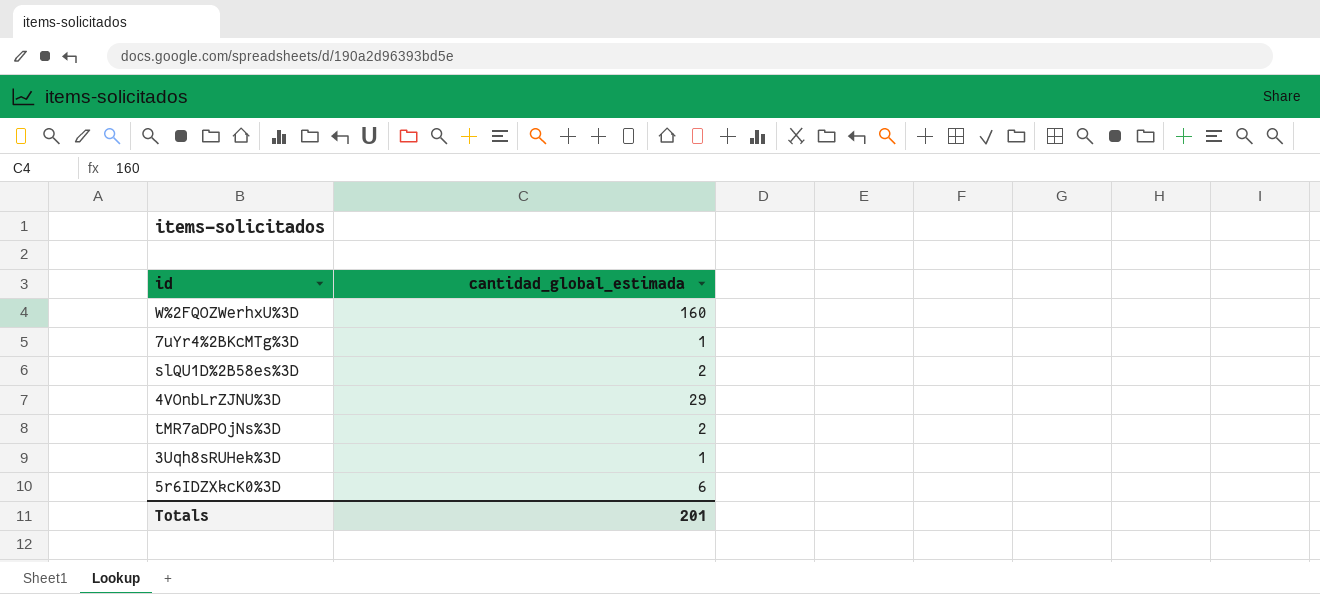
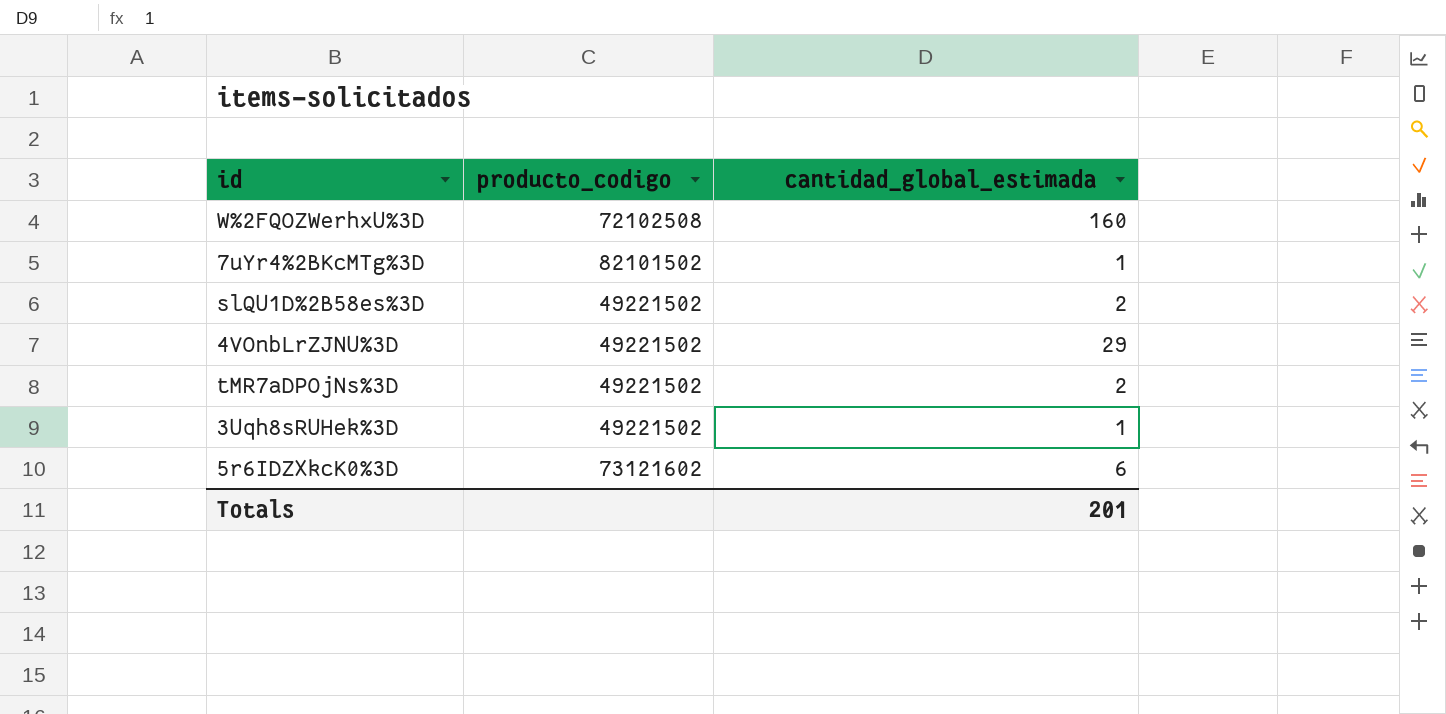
column producto_codigo | position: none -> 2

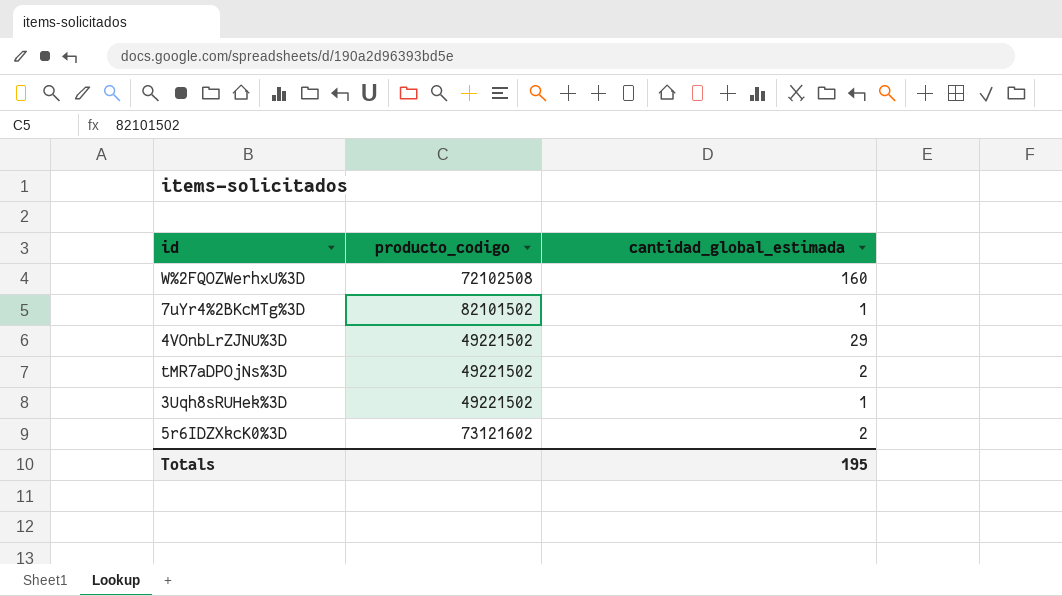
row slQU1D%2B58es%3D: 49221502 | 2 -> none
5r6IDZXkcK0%3D | cantidad_global_estimada: 6 -> 2
Totals | cantidad_global_estimada: 201 -> 195

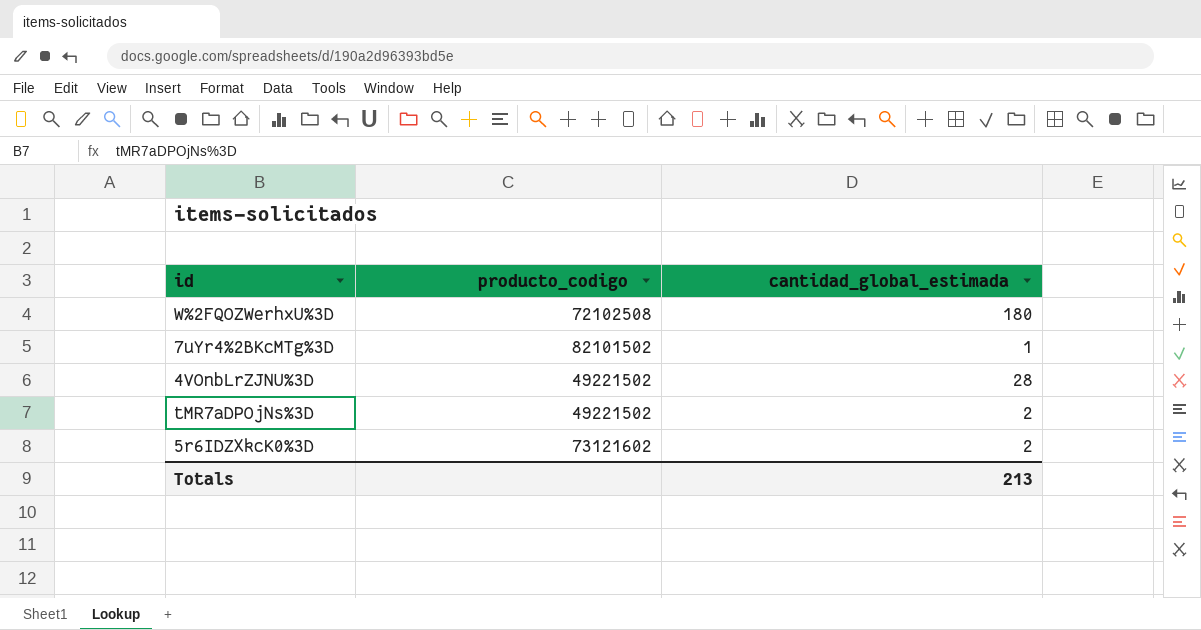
row 3Uqh8sRUHek%3D: 49221502 | 1 -> none
W%2FQOZWerhxU%3D | cantidad_global_estimada: 160 -> 180
4VOnbLrZJNU%3D | cantidad_global_estimada: 29 -> 28
Totals | cantidad_global_estimada: 195 -> 213

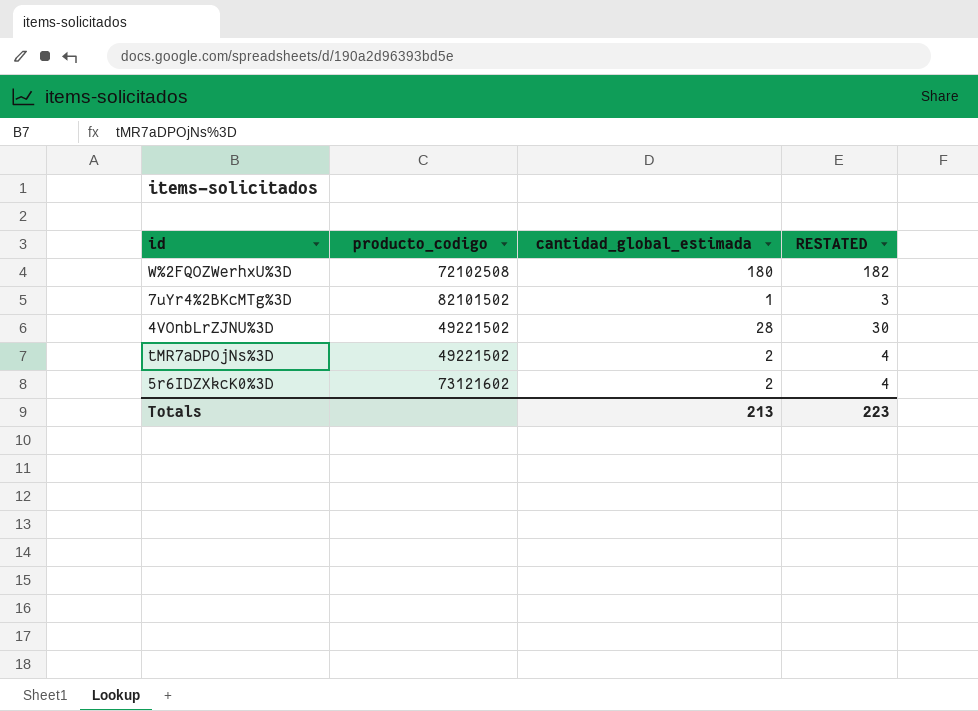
column RESTATED | formula: none -> [cantidad_global_estimada] + 2

